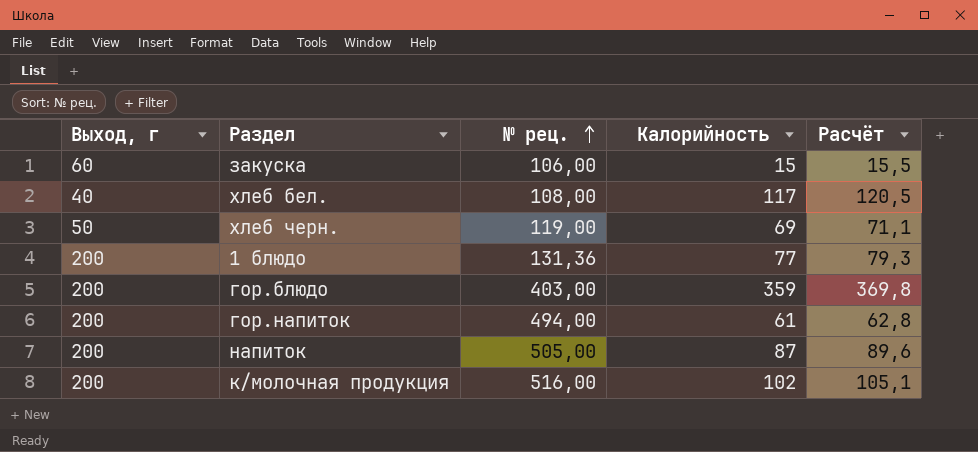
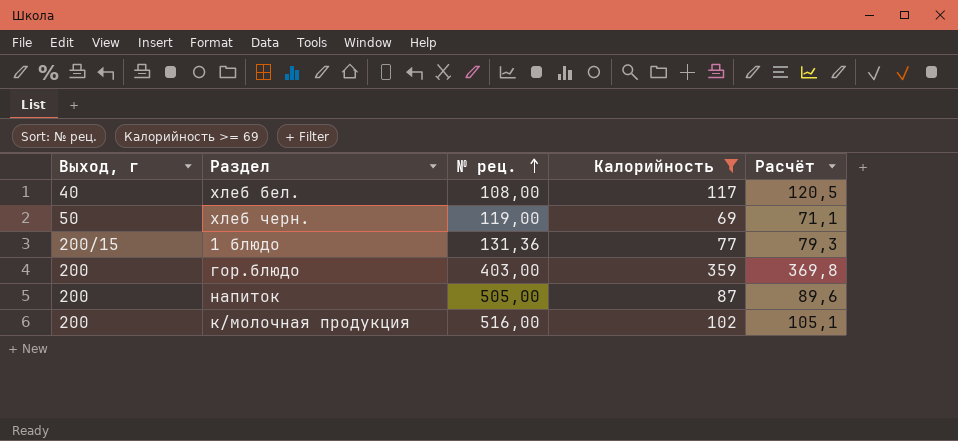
filter: none -> Калорийность >= 69
1 блюдо | Выход, г: 200 -> 200/15

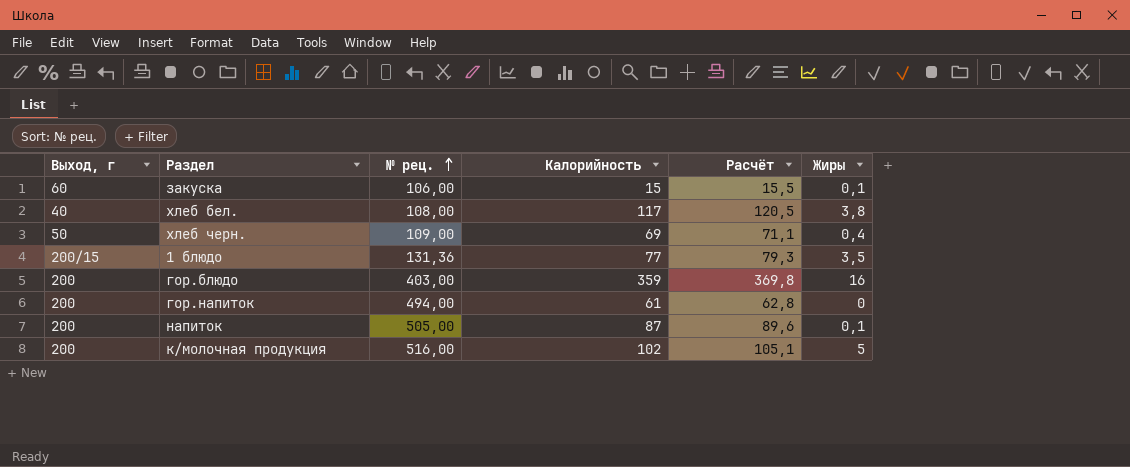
filter: Калорийность >= 69 -> none
column Жиры | position: none -> 6
хлеб черн. | № рец.: 119,00 -> 109,00

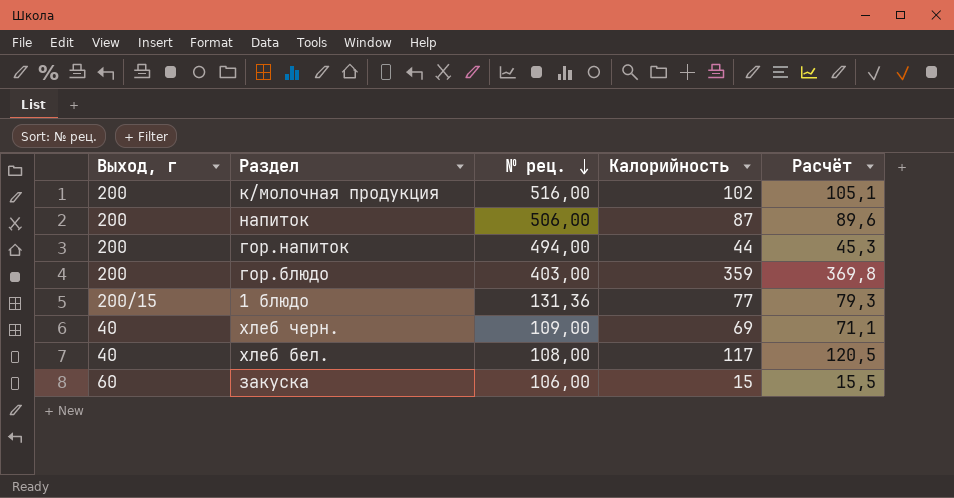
row order: № рец. ascending -> № рец. descending
column Жиры | position: 6 -> none
напиток | № рец.: 505,00 -> 506,00
гор.напиток | Калорийность: 61 -> 44
гор.напиток | Расчёт: 62,8 -> 45,3
хлеб черн. | Выход, г: 50 -> 40

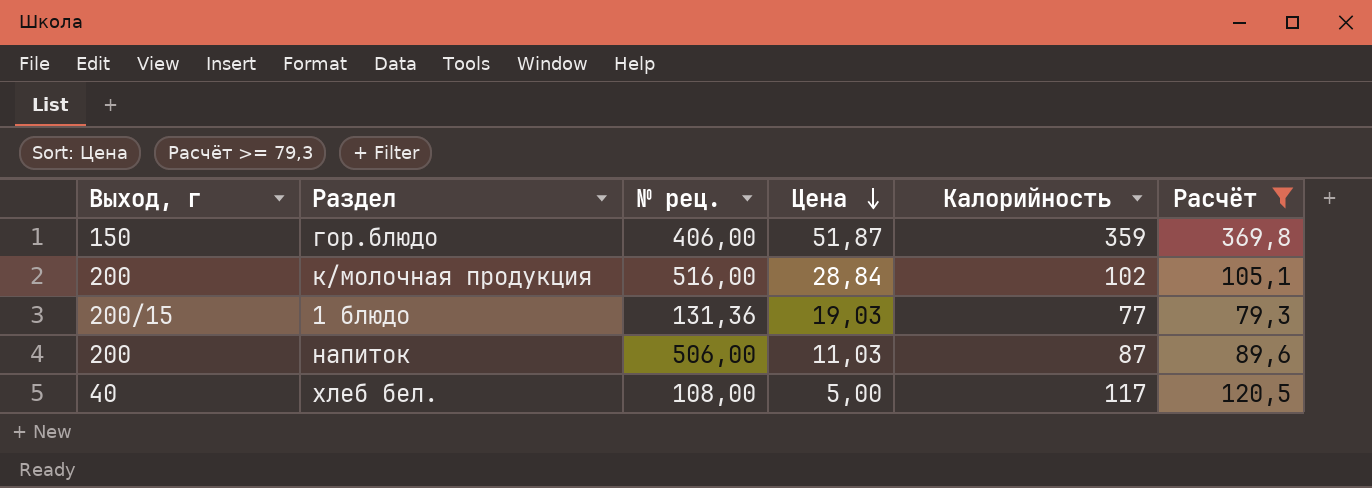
filter: none -> Расчёт >= 79,3
row order: № рец. descending -> Цена descending
column Цена | position: none -> 4
гор.блюдо | Выход, г: 200 -> 150
гор.блюдо | № рец.: 403,00 -> 406,00

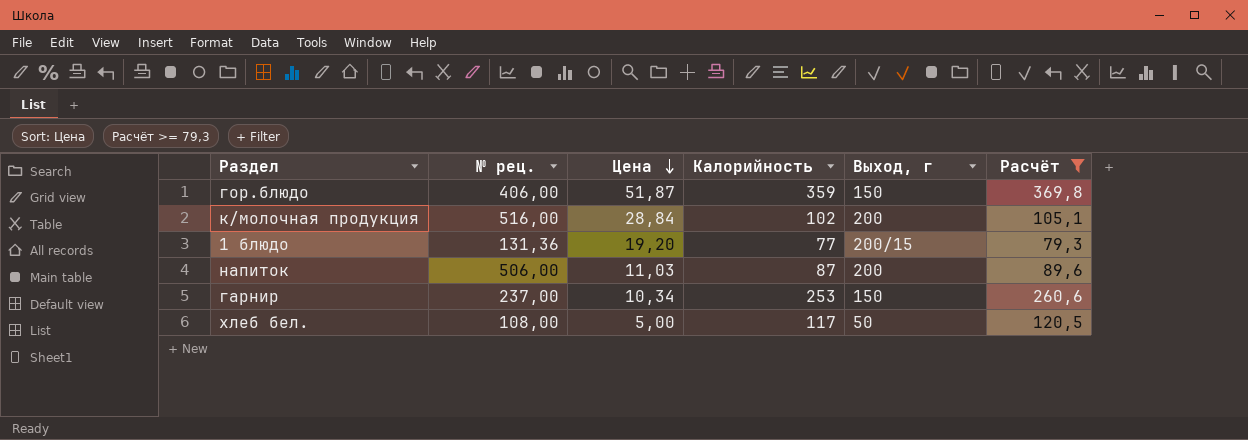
column Выход, г | position: 1 -> 5
1 блюдо | Цена: 19,03 -> 19,20
row гарнир: none -> 237,00 | 10,34 | 253 | 150 | 260,6
хлеб бел. | Выход, г: 40 -> 50

